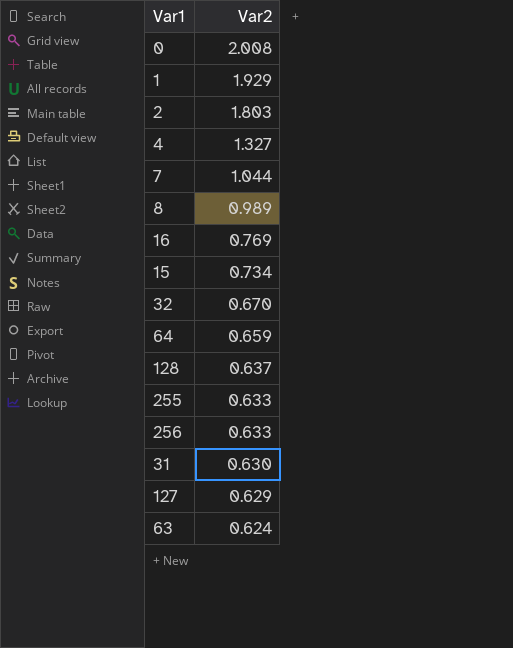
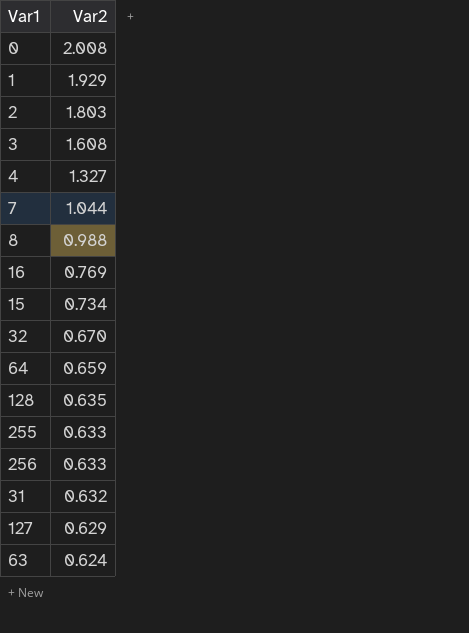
row 3: none -> 1.608
8 | Var2: 0.989 -> 0.988
128 | Var2: 0.637 -> 0.635
31 | Var2: 0.630 -> 0.632

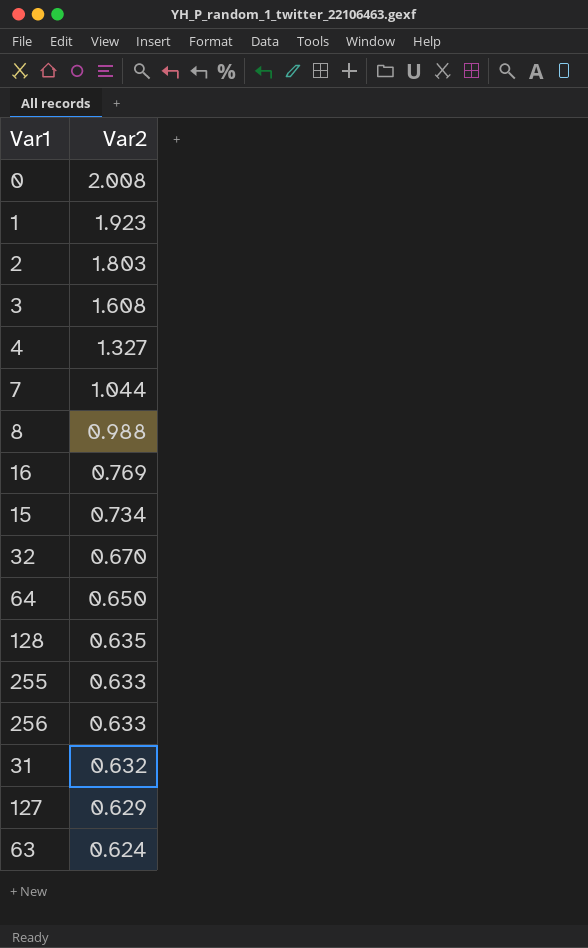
1 | Var2: 1.929 -> 1.923
64 | Var2: 0.659 -> 0.650

